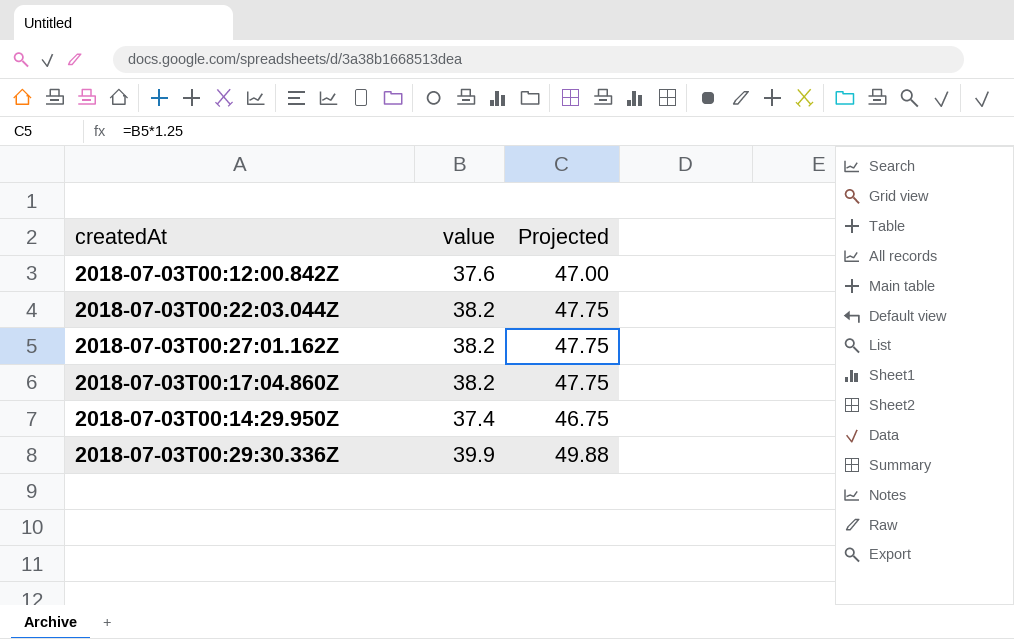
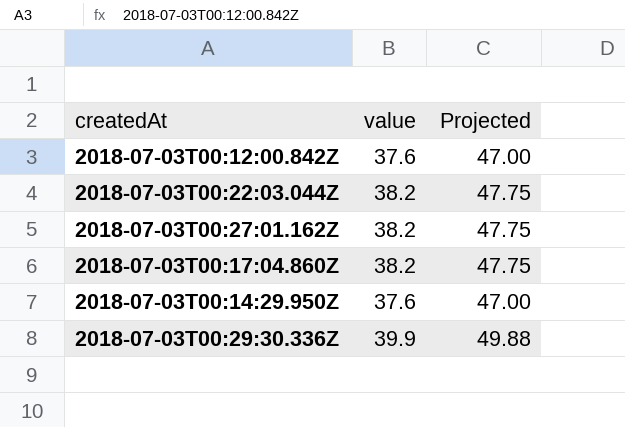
2018-07-03T00:14:29.950Z | value: 37.4 -> 37.6
2018-07-03T00:14:29.950Z | Projected: 46.75 -> 47.00

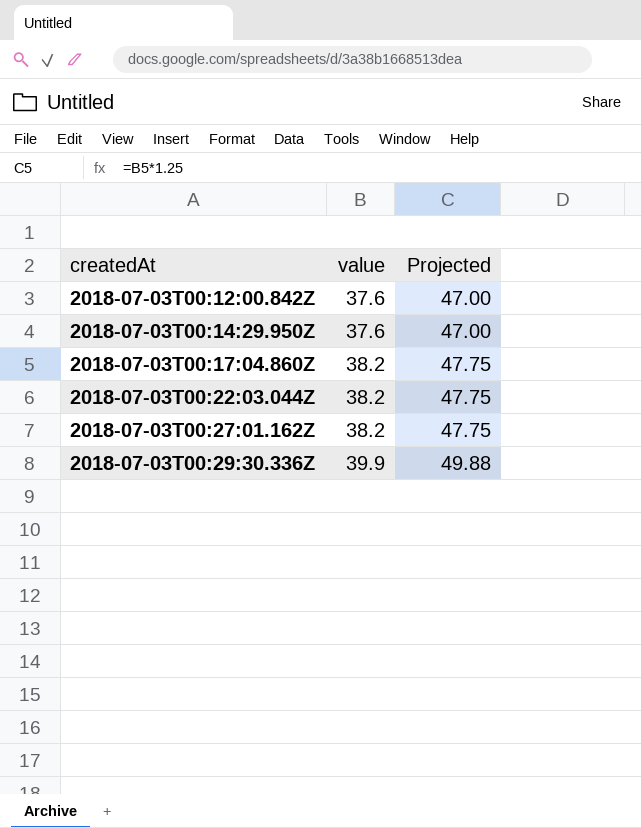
row order: none -> createdAt ascending

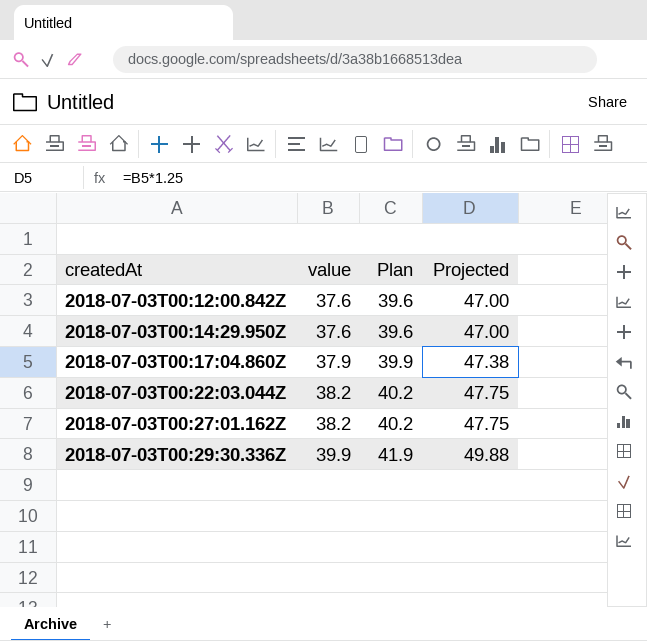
column Plan | formula: none -> [value] + 2
2018-07-03T00:17:04.860Z | value: 38.2 -> 37.9
2018-07-03T00:17:04.860Z | Projected: 47.75 -> 47.38

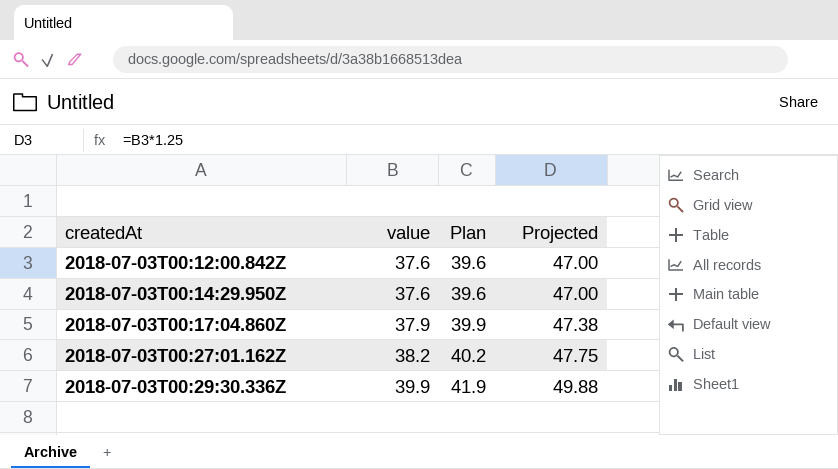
row 2018-07-03T00:22:03.044Z: 38.2 | 40.2 | 47.75 -> none

